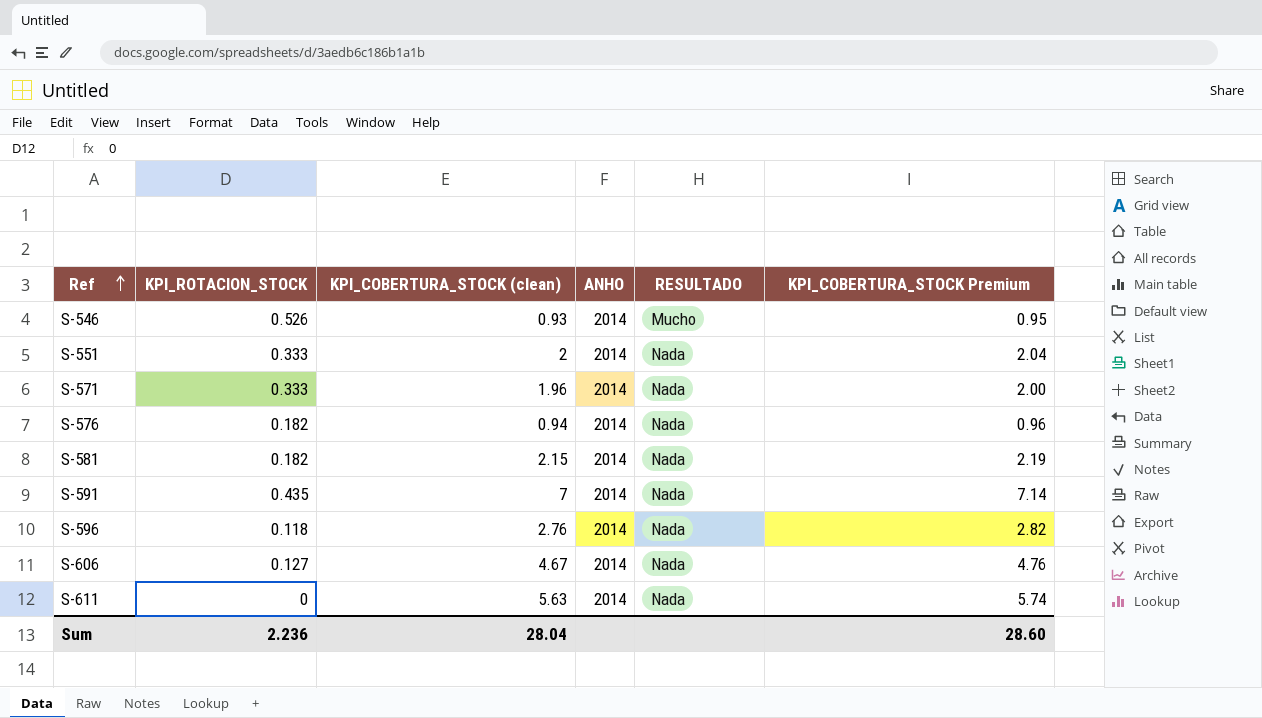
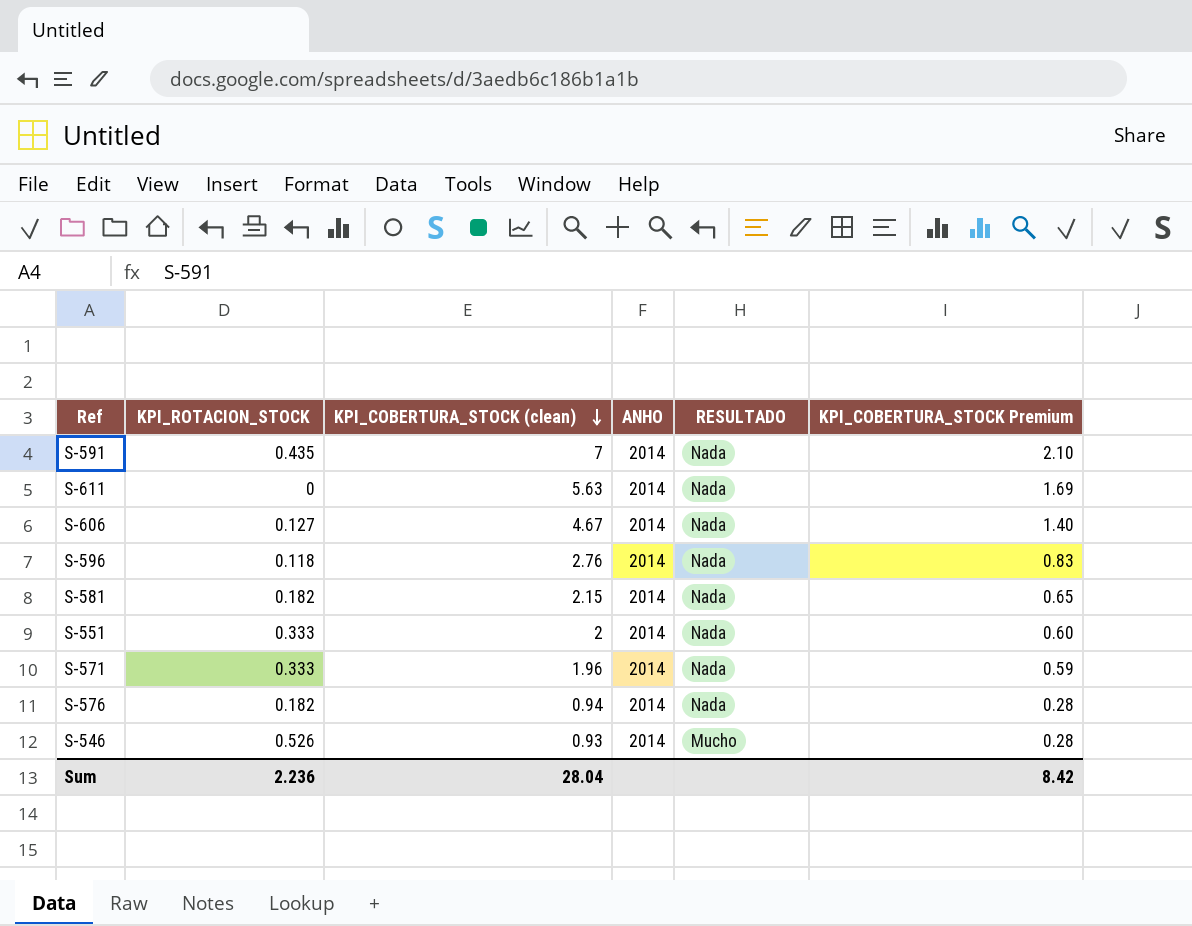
row order: Ref ascending -> KPI_COBERTURA_STOCK (clean) descending
column KPI_COBERTURA_STOCK Premium | formula: [KPI_COBERTURA_STOCK (clean)] * 1.02 -> [KPI_COBERTURA_STOCK (clean)] * 0.3
Sum | KPI_COBERTURA_STOCK Premium: 28.60 -> 8.42

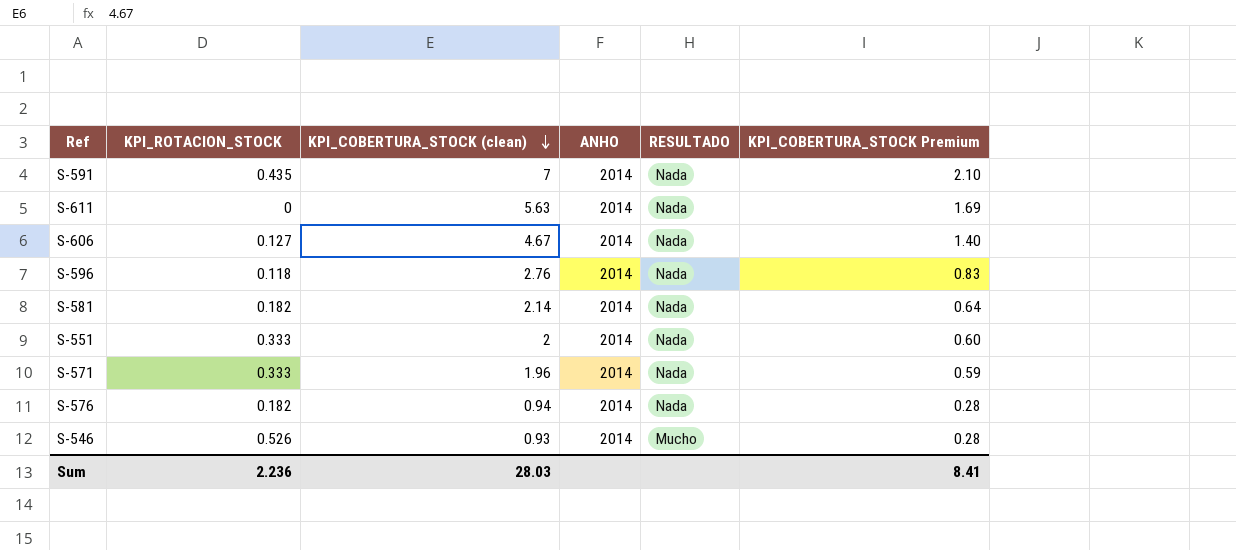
S-581 | KPI_COBERTURA_STOCK (clean): 2.15 -> 2.14
S-581 | KPI_COBERTURA_STOCK Premium: 0.65 -> 0.64
Sum | KPI_COBERTURA_STOCK (clean): 28.04 -> 28.03
Sum | KPI_COBERTURA_STOCK Premium: 8.42 -> 8.41

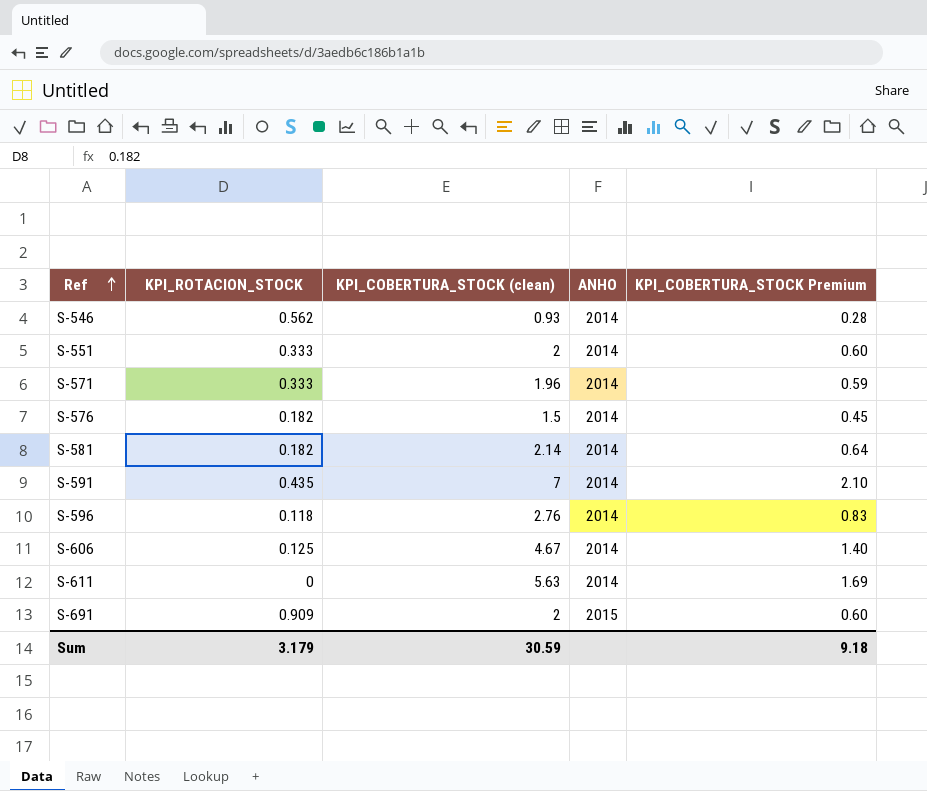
row order: KPI_COBERTURA_STOCK (clean) descending -> Ref ascending
column RESULTADO | position: 5 -> none
S-546 | KPI_ROTACION_STOCK: 0.526 -> 0.562
S-576 | KPI_COBERTURA_STOCK (clean): 0.94 -> 1.5
S-576 | KPI_COBERTURA_STOCK Premium: 0.28 -> 0.45
S-606 | KPI_ROTACION_STOCK: 0.127 -> 0.125
row S-691: none -> 0.909 | 2 | 2015 | 0.60
Sum | KPI_ROTACION_STOCK: 2.236 -> 3.179
Sum | KPI_COBERTURA_STOCK (clean): 28.03 -> 30.59
Sum | KPI_COBERTURA_STOCK Premium: 8.41 -> 9.18

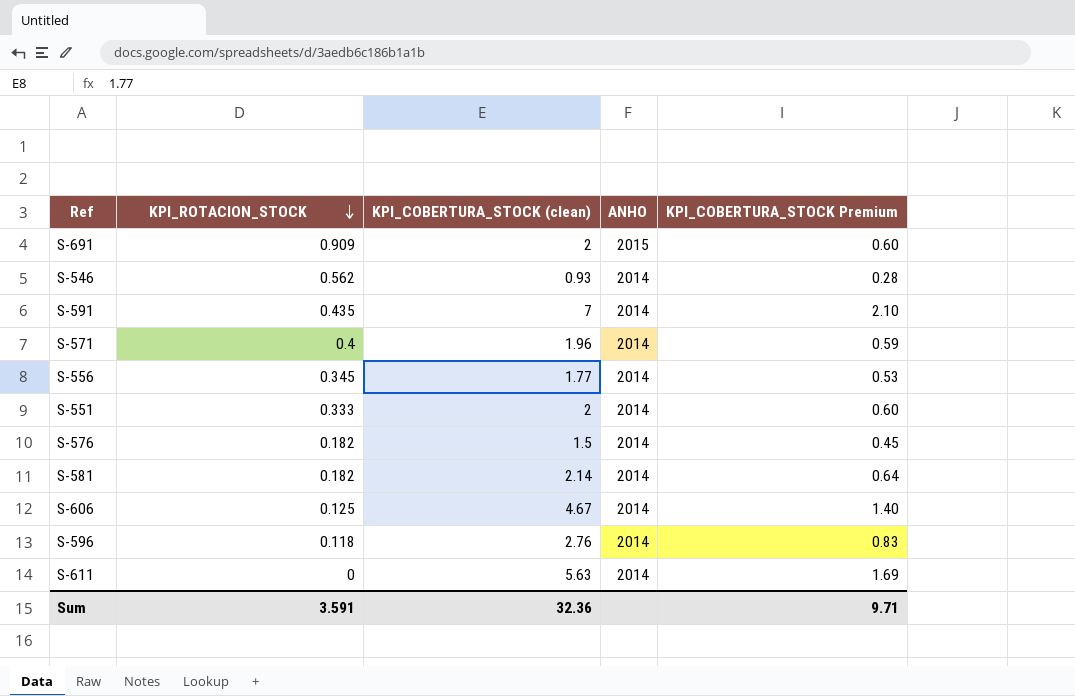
row order: Ref ascending -> KPI_ROTACION_STOCK descending
S-571 | KPI_ROTACION_STOCK: 0.333 -> 0.4
row S-556: none -> 0.345 | 1.77 | 2014 | 0.53
Sum | KPI_ROTACION_STOCK: 3.179 -> 3.591
Sum | KPI_COBERTURA_STOCK (clean): 30.59 -> 32.36
Sum | KPI_COBERTURA_STOCK Premium: 9.18 -> 9.71

